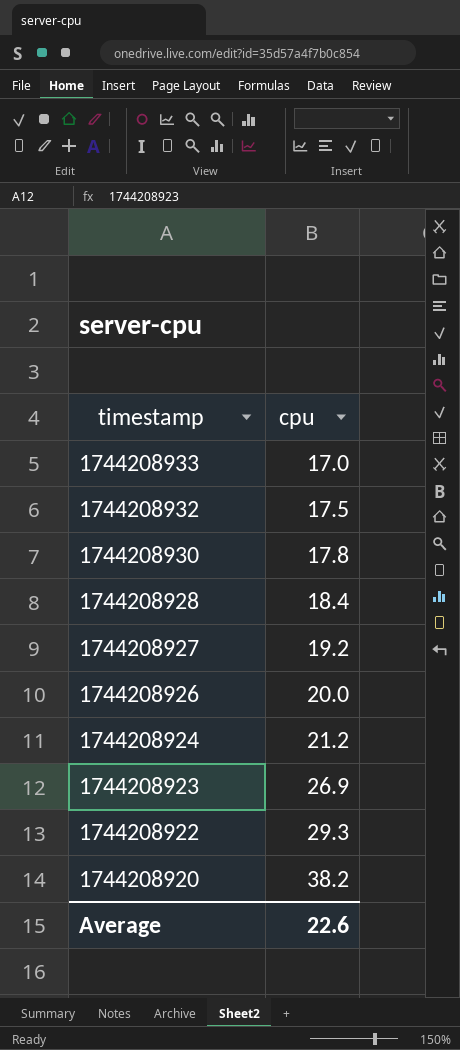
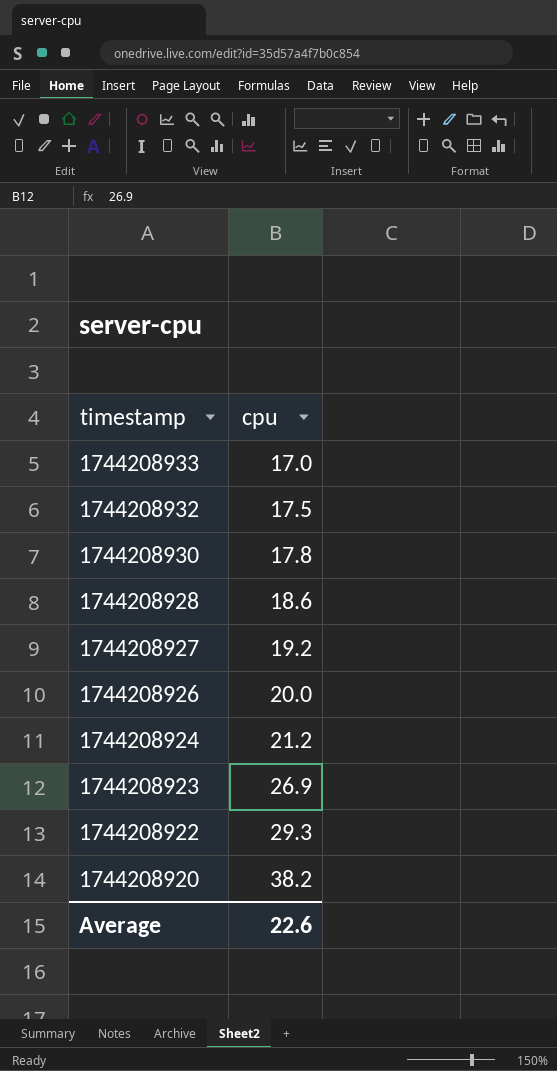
1744208928 | cpu: 18.4 -> 18.6

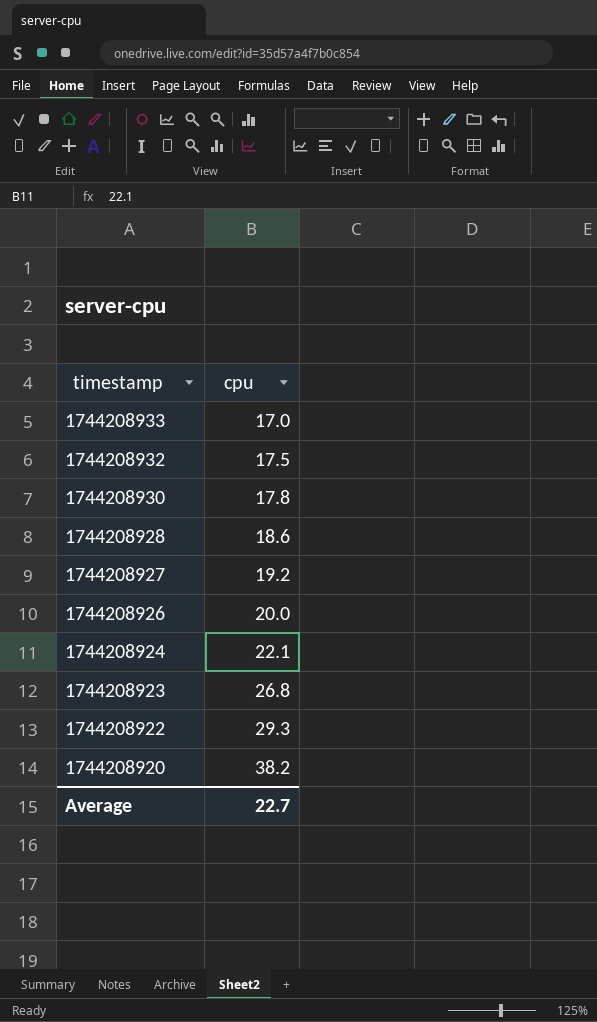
1744208924 | cpu: 21.2 -> 22.1
1744208923 | cpu: 26.9 -> 26.8
Average | cpu: 22.6 -> 22.7

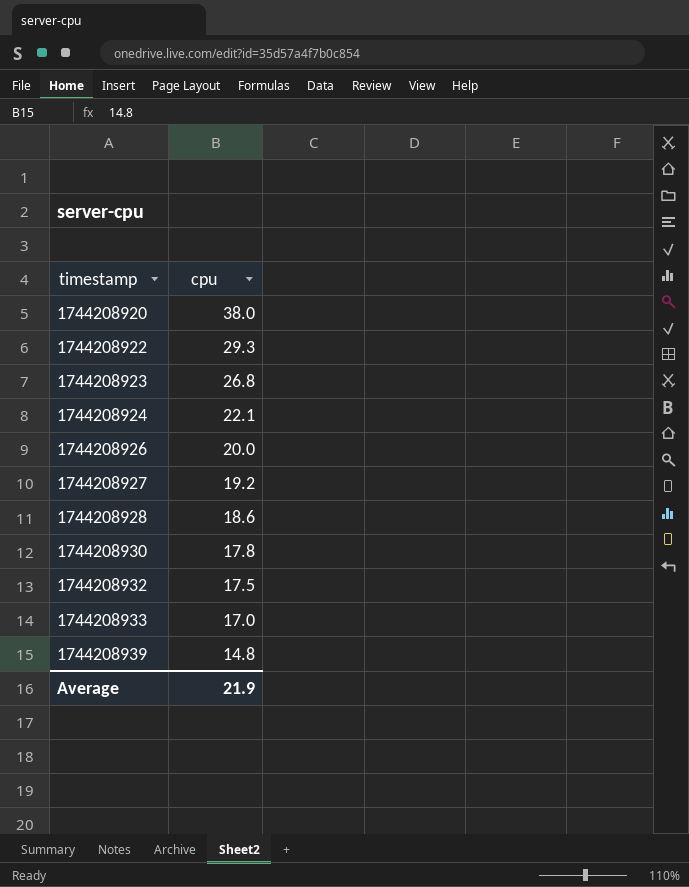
row order: timestamp descending -> timestamp ascending
1744208920 | cpu: 38.2 -> 38.0
row 1744208939: none -> 14.8
Average | cpu: 22.7 -> 21.9

